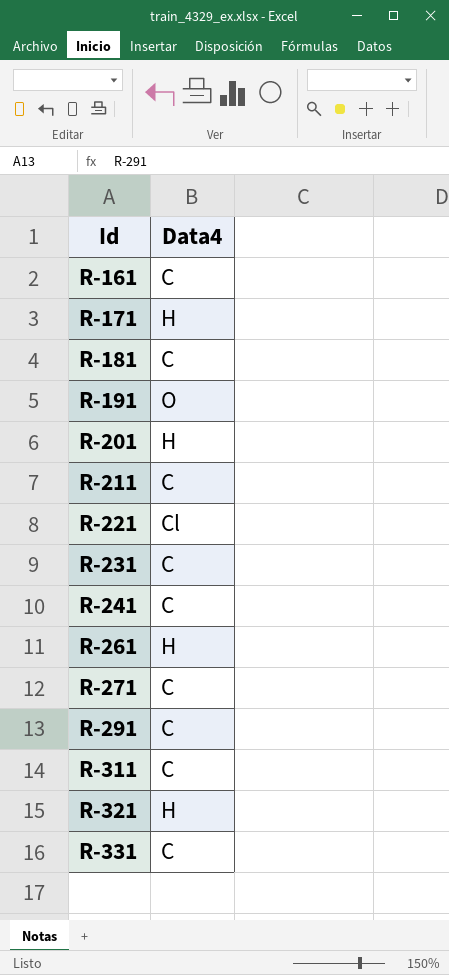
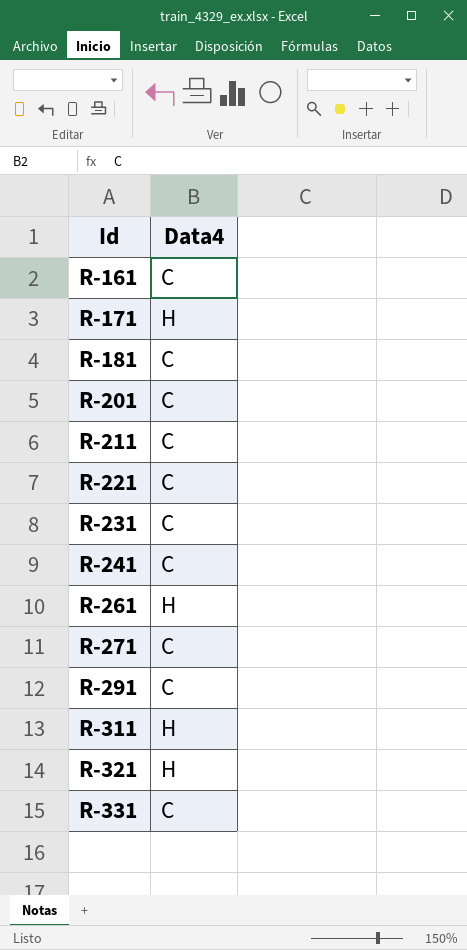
row R-191: O -> none
R-201 | Data4: H -> C
R-221 | Data4: Cl -> C
R-311 | Data4: C -> H

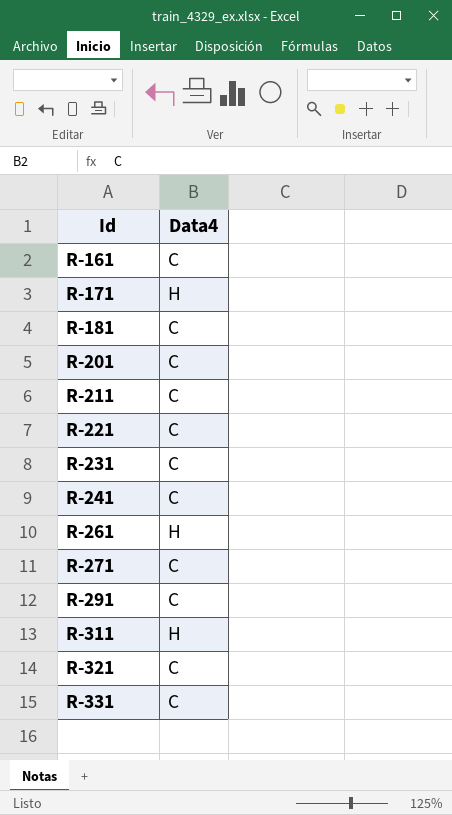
R-321 | Data4: H -> C

